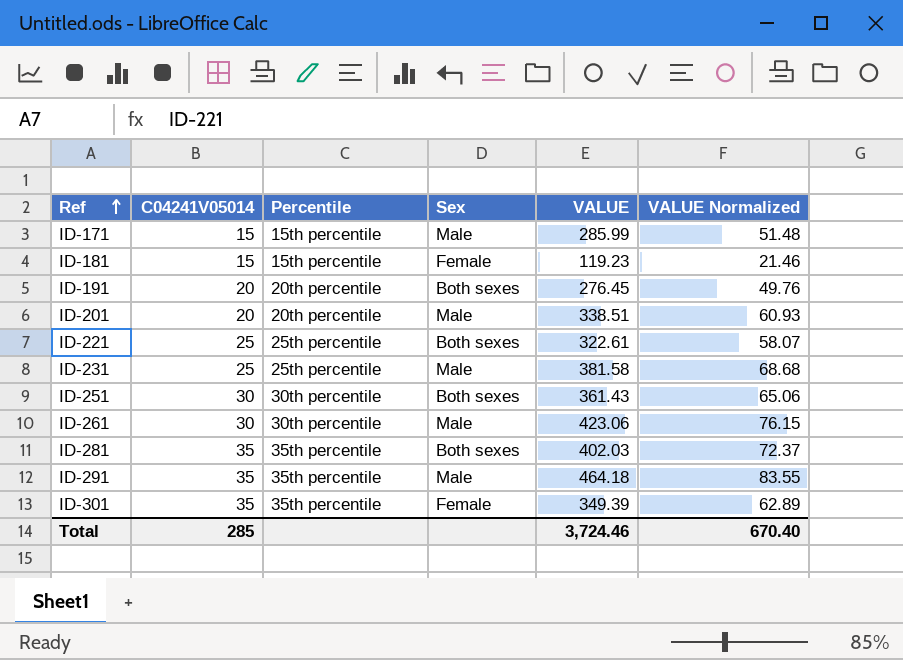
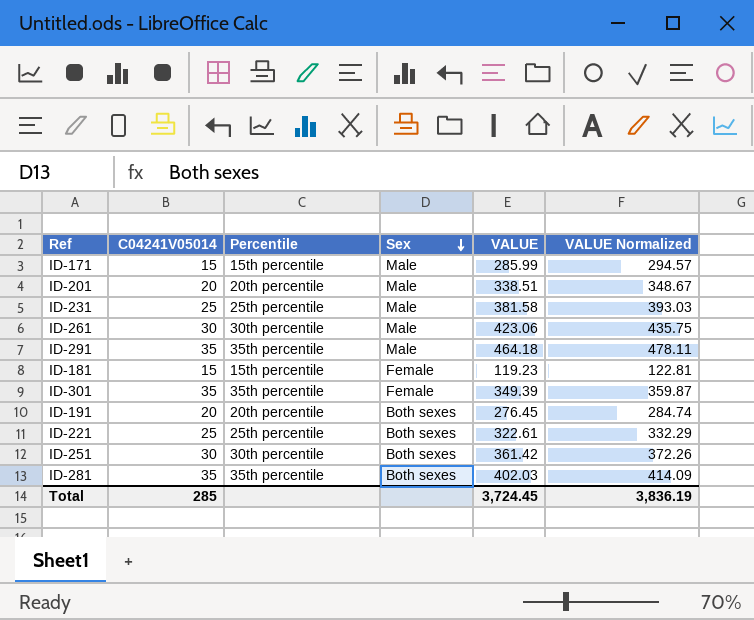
row order: Ref ascending -> Sex descending
column VALUE Normalized | formula: [VALUE] * 0.18 -> [VALUE] * 1.03
ID-251 | VALUE: 361.43 -> 361.42
Total | VALUE: 3,724.46 -> 3,724.45
Total | VALUE Normalized: 670.40 -> 3,836.19

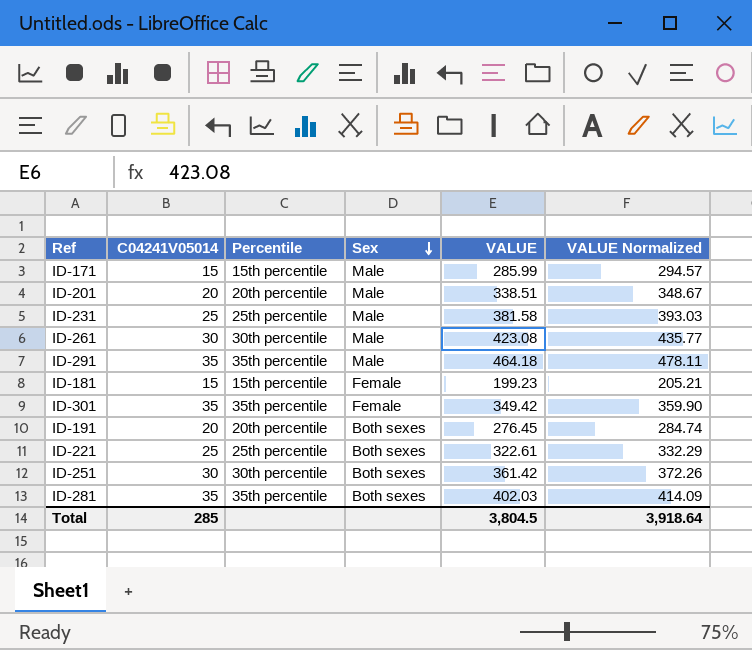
ID-261 | VALUE: 423.06 -> 423.08
ID-261 | VALUE Normalized: 435.75 -> 435.77
ID-181 | VALUE: 119.23 -> 199.23
ID-181 | VALUE Normalized: 122.81 -> 205.21
ID-301 | VALUE: 349.39 -> 349.42
ID-301 | VALUE Normalized: 359.87 -> 359.90
Total | VALUE: 3,724.45 -> 3,804.5
Total | VALUE Normalized: 3,836.19 -> 3,918.64

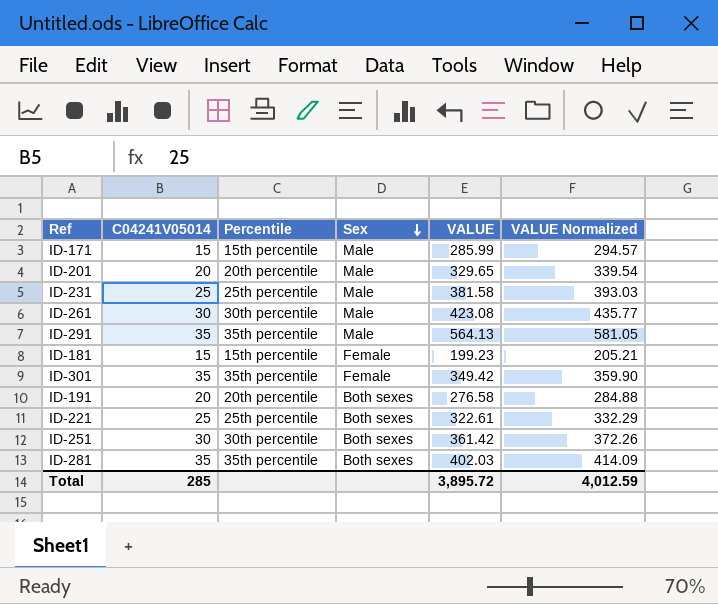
ID-201 | VALUE: 338.51 -> 329.65
ID-201 | VALUE Normalized: 348.67 -> 339.54
ID-291 | VALUE: 464.18 -> 564.13
ID-291 | VALUE Normalized: 478.11 -> 581.05
ID-191 | VALUE: 276.45 -> 276.58
ID-191 | VALUE Normalized: 284.74 -> 284.88
Total | VALUE: 3,804.5 -> 3,895.72
Total | VALUE Normalized: 3,918.64 -> 4,012.59

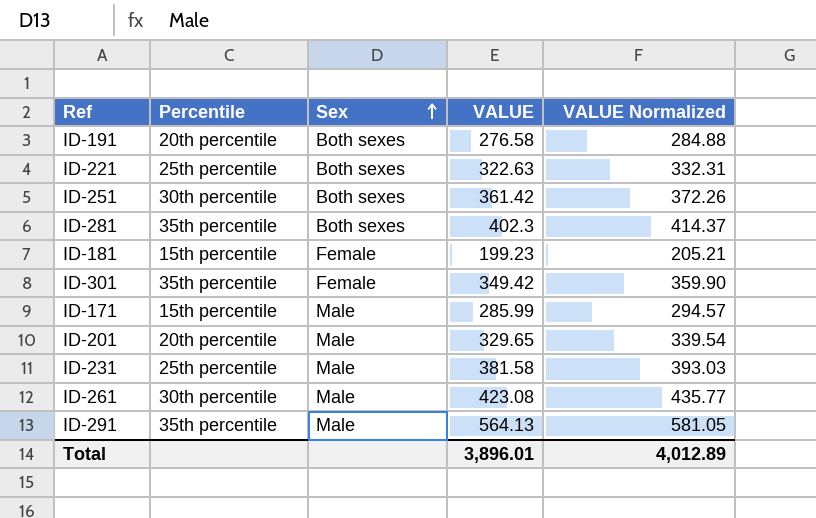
row order: Sex descending -> Sex ascending
column C04241V05014 | position: 2 -> none
ID-221 | VALUE: 322.61 -> 322.63
ID-221 | VALUE Normalized: 332.29 -> 332.31
ID-281 | VALUE: 402.03 -> 402.3
ID-281 | VALUE Normalized: 414.09 -> 414.37
Total | VALUE: 3,895.72 -> 3,896.01
Total | VALUE Normalized: 4,012.59 -> 4,012.89

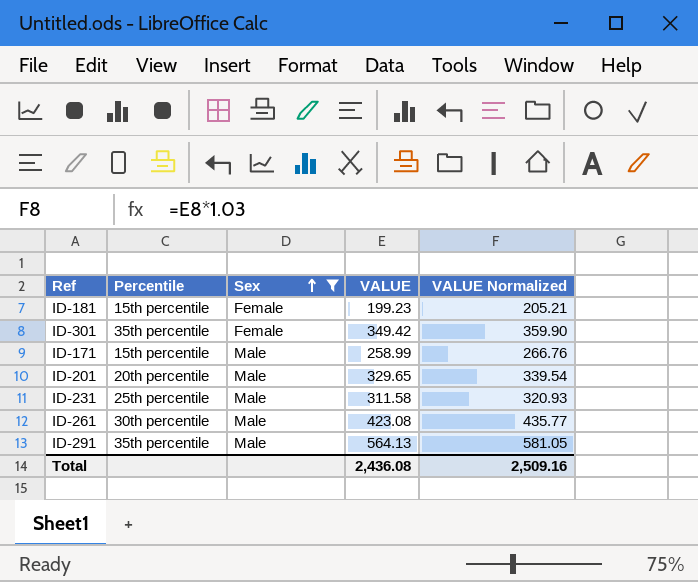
filter: none -> Sex != Both sexes
ID-171 | VALUE: 285.99 -> 258.99
ID-171 | VALUE Normalized: 294.57 -> 266.76
ID-231 | VALUE: 381.58 -> 311.58
ID-231 | VALUE Normalized: 393.03 -> 320.93
Total | VALUE: 3,896.01 -> 2,436.08
Total | VALUE Normalized: 4,012.89 -> 2,509.16

